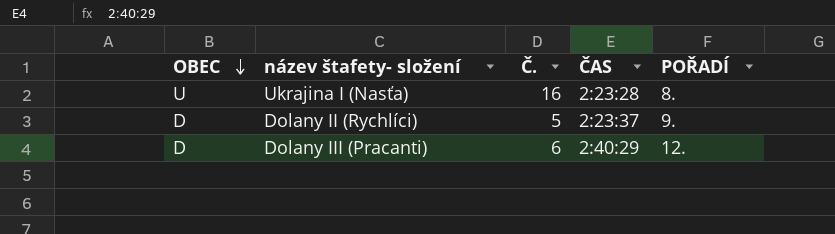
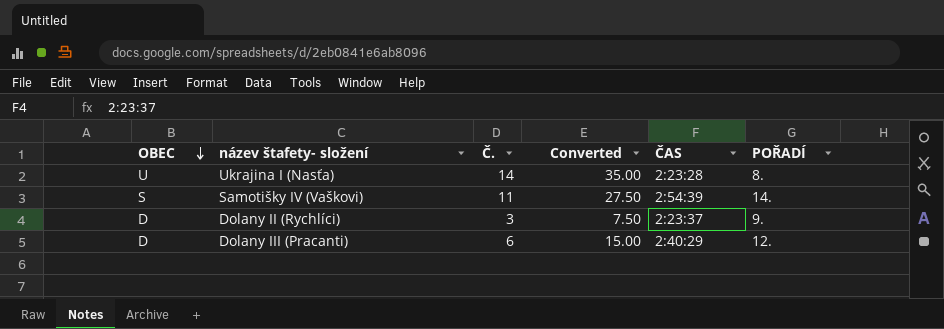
column Converted | formula: none -> [Č.] * 2.5
Ukrajina I (Nasťa) | Č.: 16 -> 14
row Samotišky IV (Vaškovi): none -> S | 11 | 27.50 | 2:54:39 | 14.
Dolany II (Rychlíci) | Č.: 5 -> 3

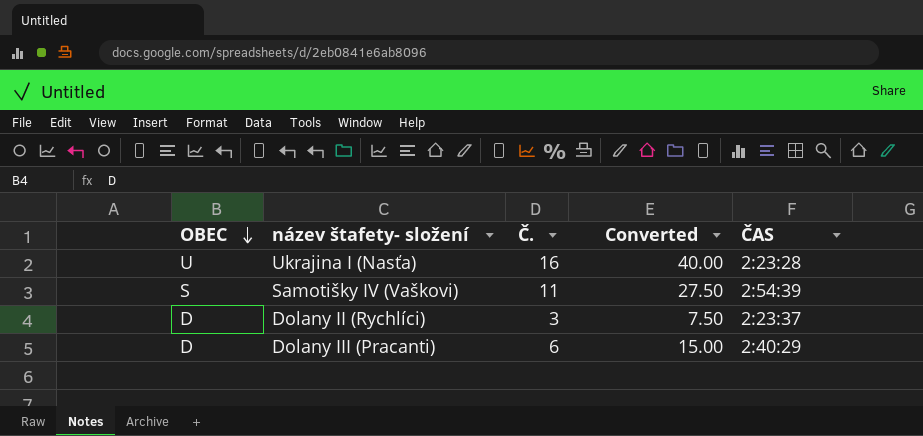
column POŘADÍ | position: 6 -> none
Ukrajina I (Nasťa) | Č.: 14 -> 16
Ukrajina I (Nasťa) | Converted: 35.00 -> 40.00

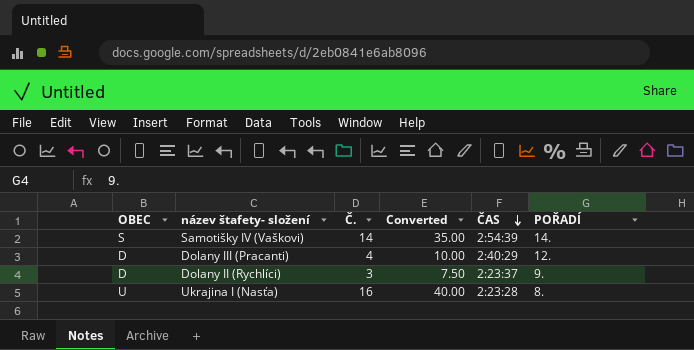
row order: OBEC descending -> ČAS descending
column POŘADÍ | position: none -> 6
Samotišky IV (Vaškovi) | Č.: 11 -> 14
Samotišky IV (Vaškovi) | Converted: 27.50 -> 35.00
Dolany III (Pracanti) | Č.: 6 -> 4
Dolany III (Pracanti) | Converted: 15.00 -> 10.00

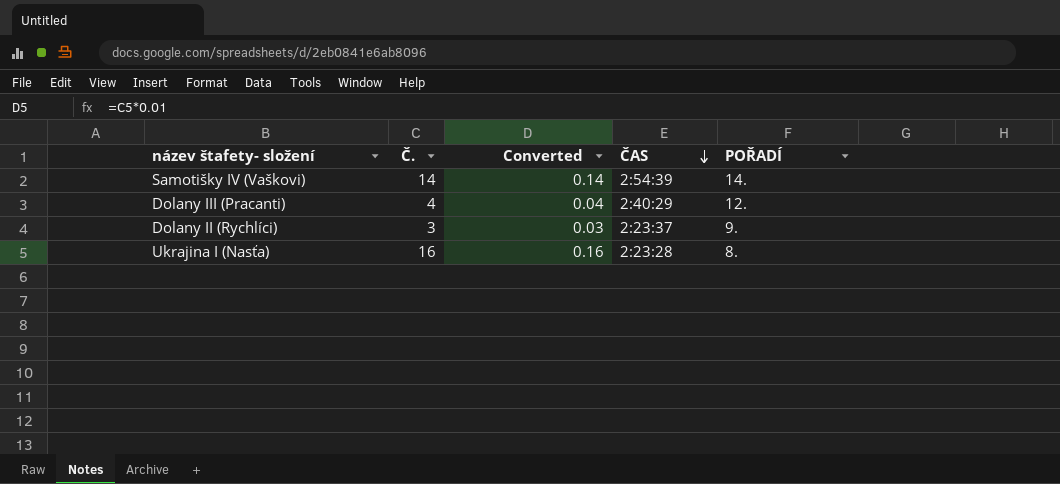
column OBEC | position: 1 -> none
column Converted | formula: [Č.] * 2.5 -> [Č.] * 0.01

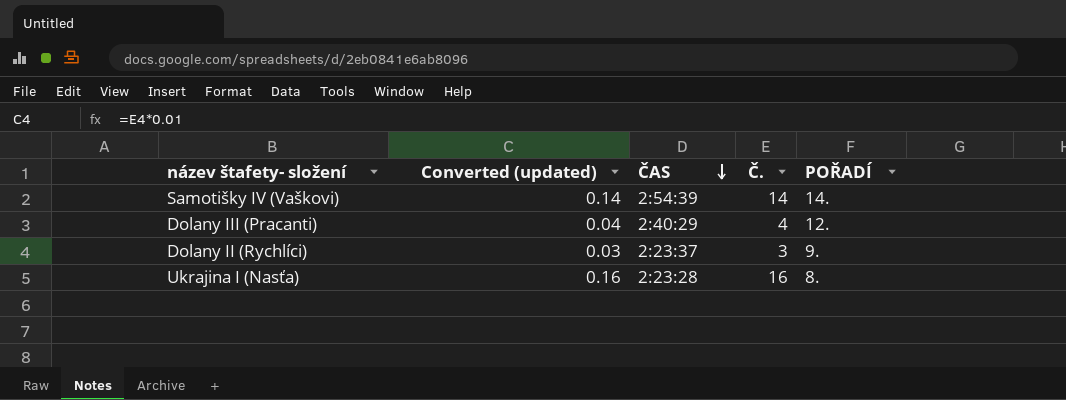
column name: Converted -> Converted (updated)
column Č. | position: 2 -> 4

